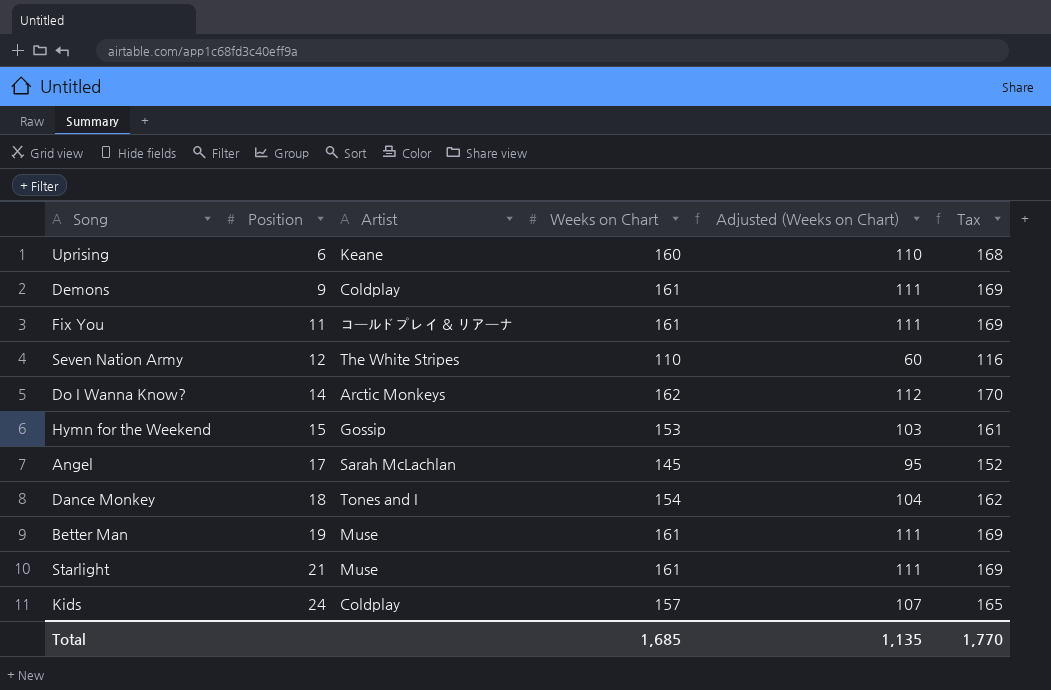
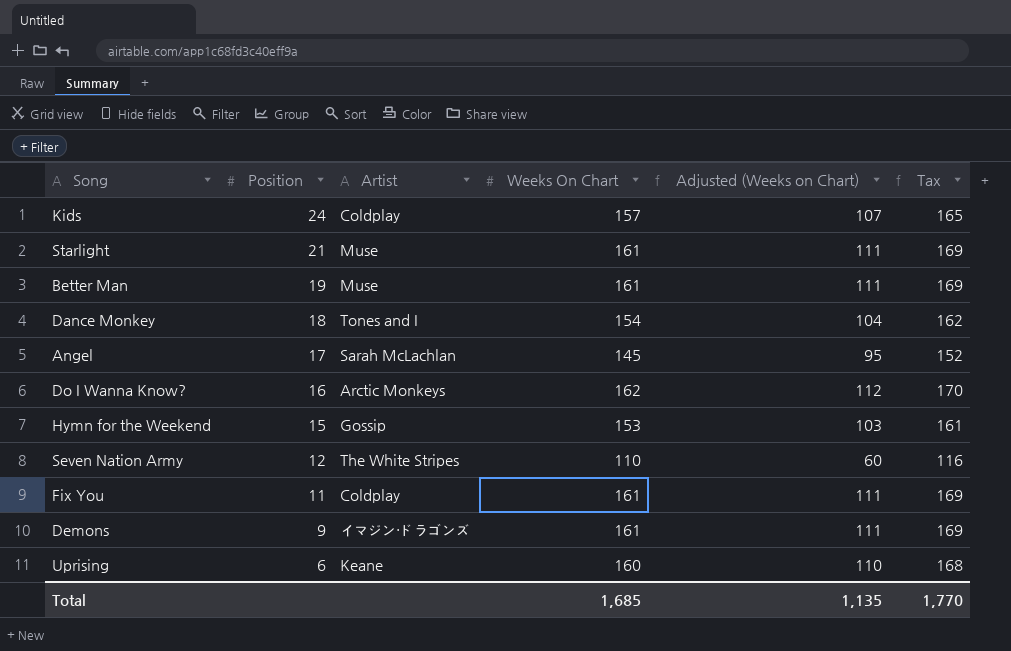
row order: Position ascending -> Position descending
column name: Weeks on Chart -> Weeks On Chart
Do I Wanna Know? | Position: 14 -> 16
Fix You | Artist: コールドプレイ & リアーナ -> Coldplay
Demons | Artist: Coldplay -> イマジン・ドラゴンズ

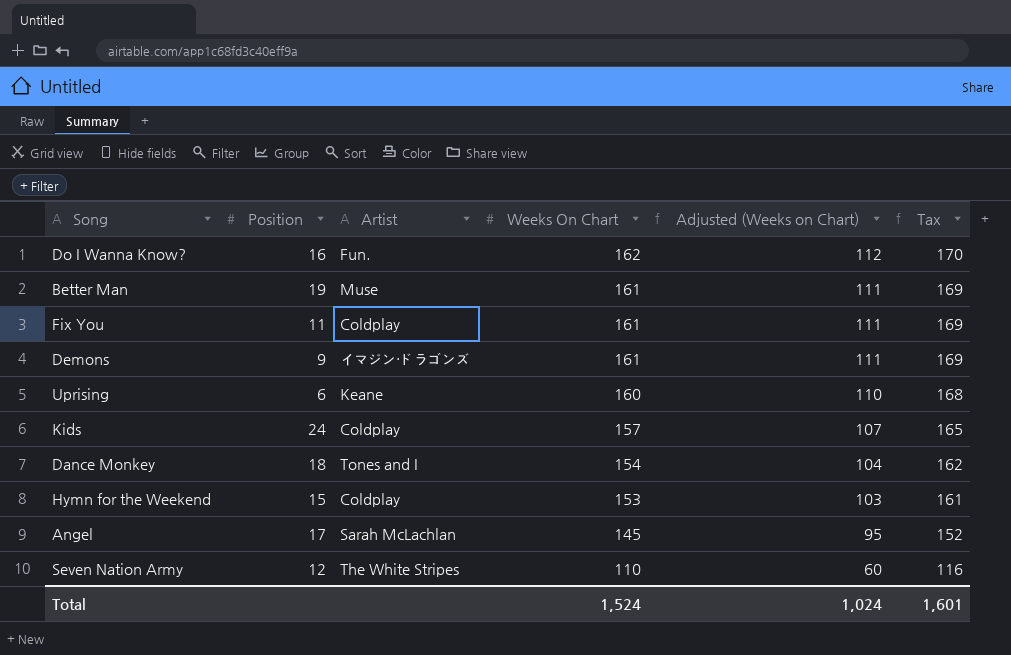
row order: Position descending -> Weeks On Chart descending
row Starlight: 21 | Muse | 161 | 111 | 169 -> none
Do I Wanna Know? | Artist: Arctic Monkeys -> Fun.
Hymn for the Weekend | Artist: Gossip -> Coldplay
Total | Weeks On Chart: 1,685 -> 1,524
Total | Adjusted (Weeks on Chart): 1,135 -> 1,024
Total | Tax: 1,770 -> 1,601

